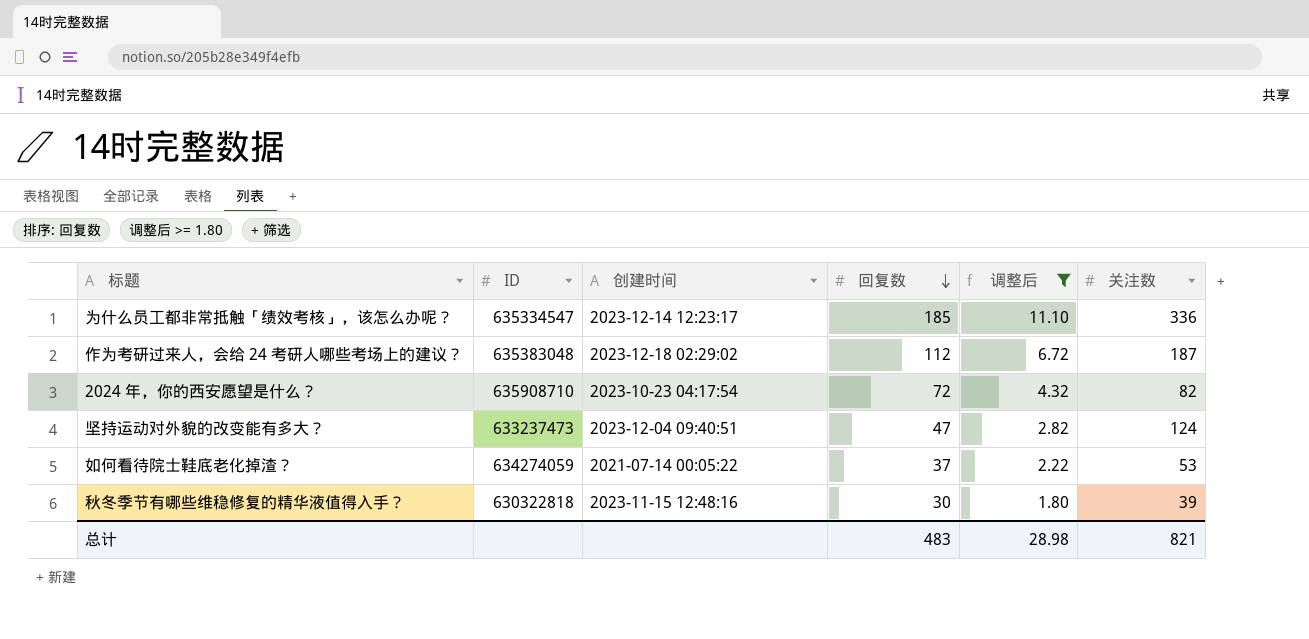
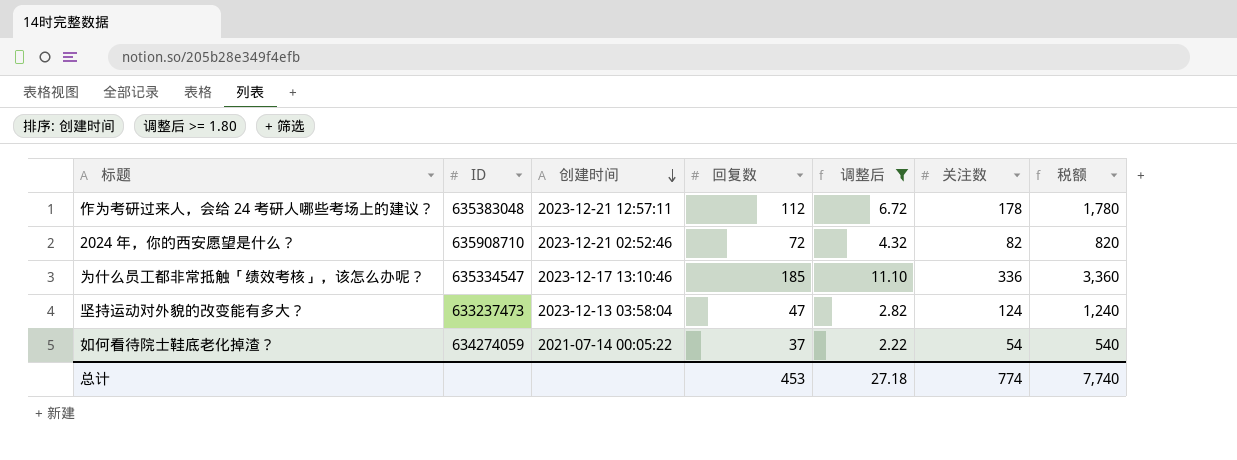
row order: 回复数 descending -> 创建时间 descending
column 税额 | formula: none -> [关注数] * 10
row 秋冬季节有哪些维稳修复的精华液值得入手？: 630322818 | 2023-11-15 12:48:16 | 30 | 1.80 | 39 -> none
作为考研过来人，会给 24 考研人哪些考场上的建议？ | 创建时间: 2023-12-18 02:29:02 -> 2023-12-21 12:57:11
作为考研过来人，会给 24 考研人哪些考场上的建议？ | 关注数: 187 -> 178
2024 年，你的西安愿望是什么？ | 创建时间: 2023-10-23 04:17:54 -> 2023-12-21 02:52:46
为什么员工都非常抵触「绩效考核」，该怎么办呢？ | 创建时间: 2023-12-14 12:23:17 -> 2023-12-17 13:10:46
坚持运动对外貌的改变能有多大？ | 创建时间: 2023-12-04 09:40:51 -> 2023-12-13 03:58:04
如何看待院士鞋底老化掉渣？ | 关注数: 53 -> 54
总计 | 回复数: 483 -> 453
总计 | 调整后: 28.98 -> 27.18
总计 | 关注数: 821 -> 774

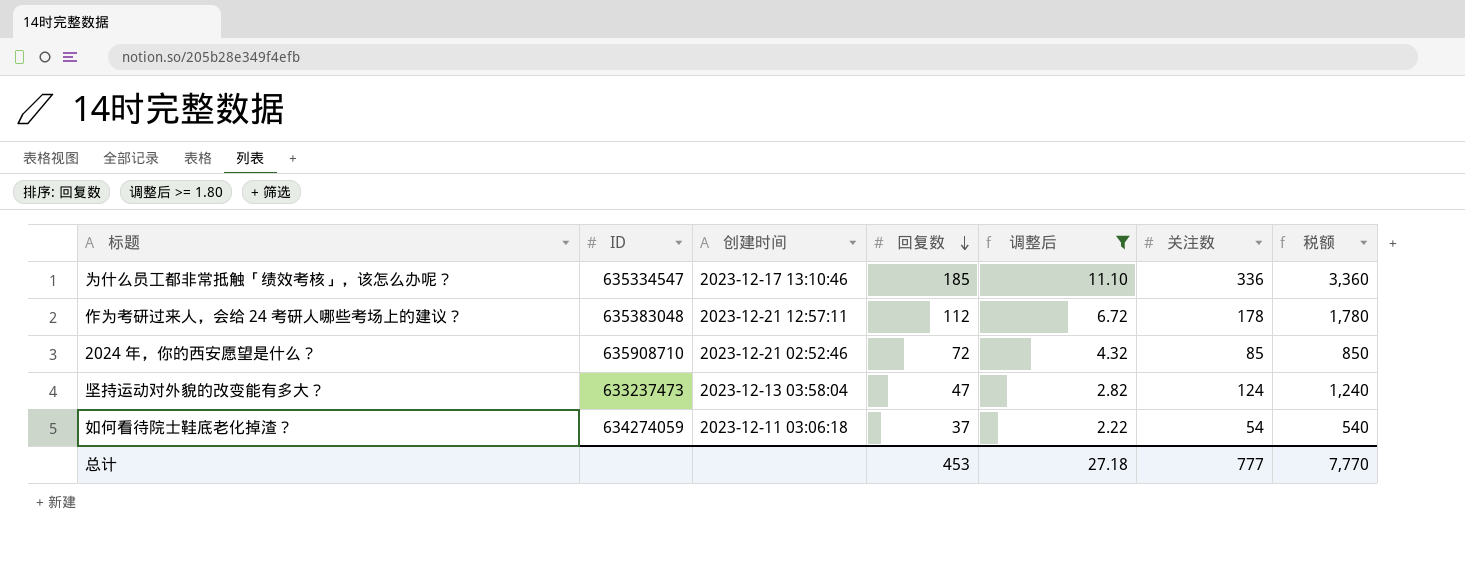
row order: 创建时间 descending -> 回复数 descending
2024 年，你的西安愿望是什么？ | 关注数: 82 -> 85
2024 年，你的西安愿望是什么？ | 税额: 820 -> 850
如何看待院士鞋底老化掉渣？ | 创建时间: 2021-07-14 00:05:22 -> 2023-12-11 03:06:18
总计 | 关注数: 774 -> 777
总计 | 税额: 7,740 -> 7,770

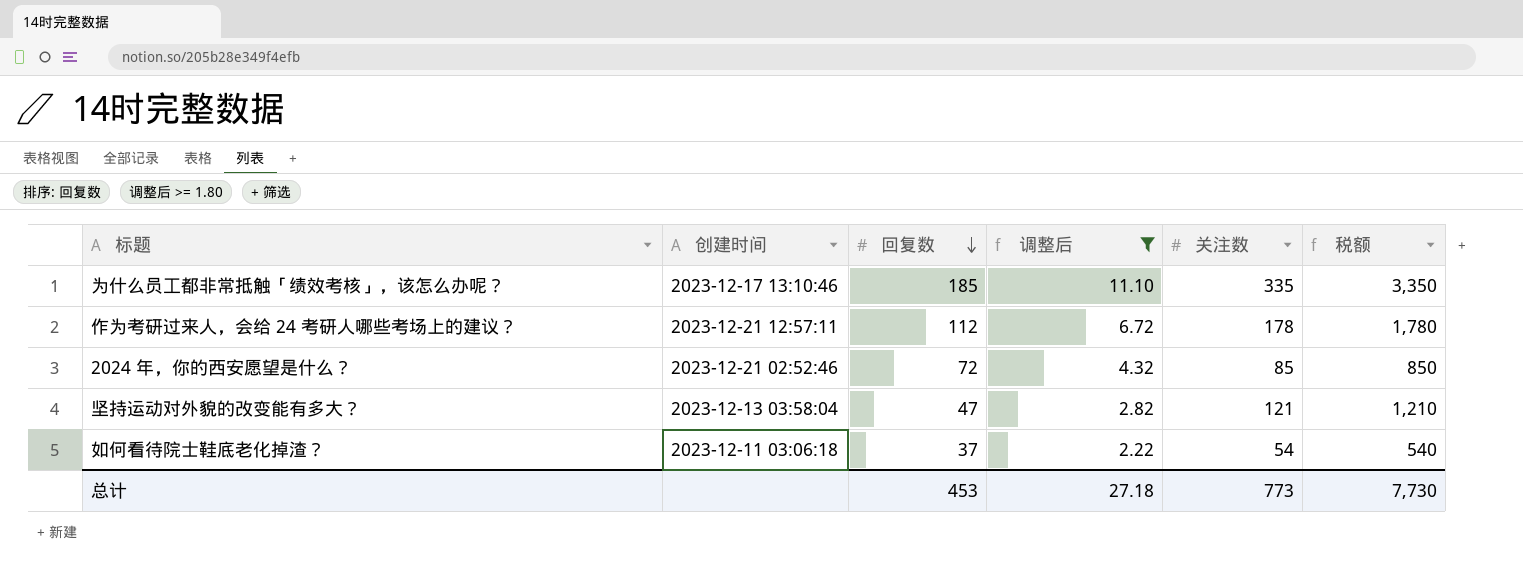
column ID | position: 2 -> none
为什么员工都非常抵触「绩效考核」，该怎么办呢？ | 关注数: 336 -> 335
为什么员工都非常抵触「绩效考核」，该怎么办呢？ | 税额: 3,360 -> 3,350
坚持运动对外貌的改变能有多大？ | 关注数: 124 -> 121
坚持运动对外貌的改变能有多大？ | 税额: 1,240 -> 1,210
总计 | 关注数: 777 -> 773
总计 | 税额: 7,770 -> 7,730

